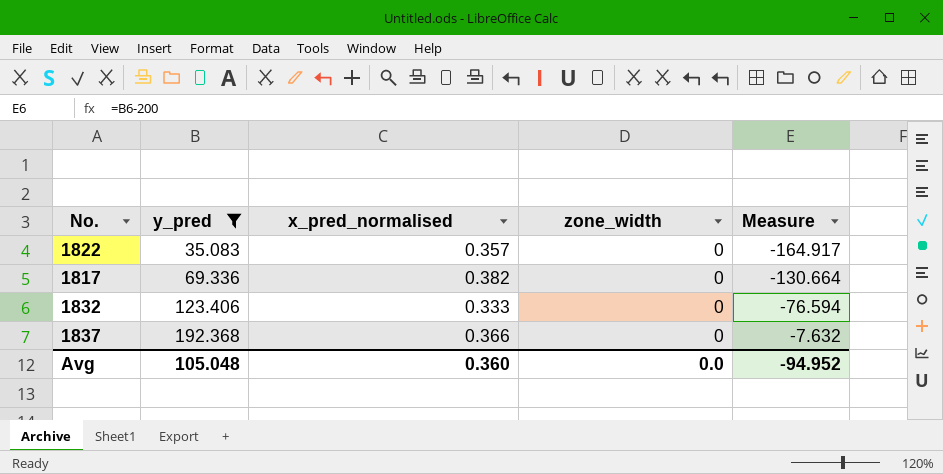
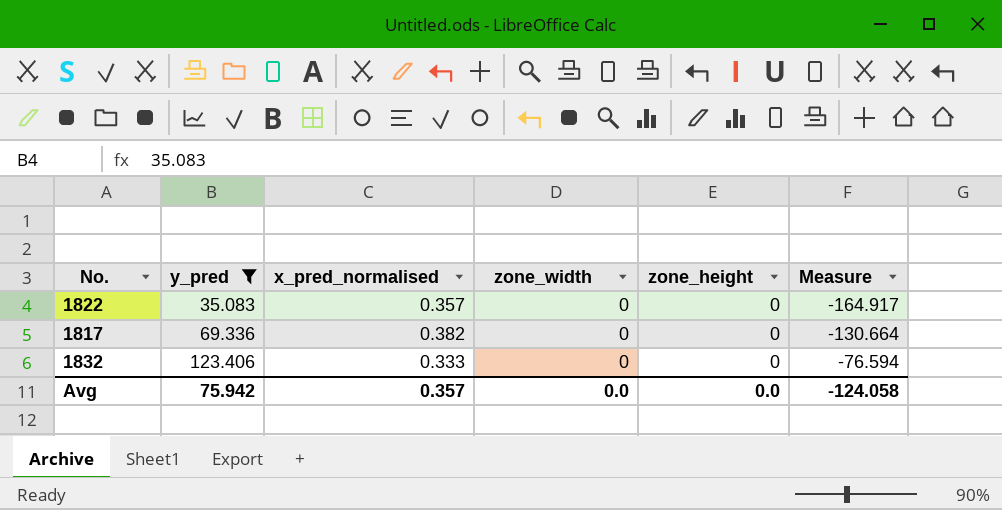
column zone_height | position: none -> 5
row 1837: 192.368 | 0.366 | 0 | -7.632 -> none
Avg | y_pred: 105.048 -> 75.942
Avg | x_pred_normalised: 0.360 -> 0.357
Avg | Measure: -94.952 -> -124.058

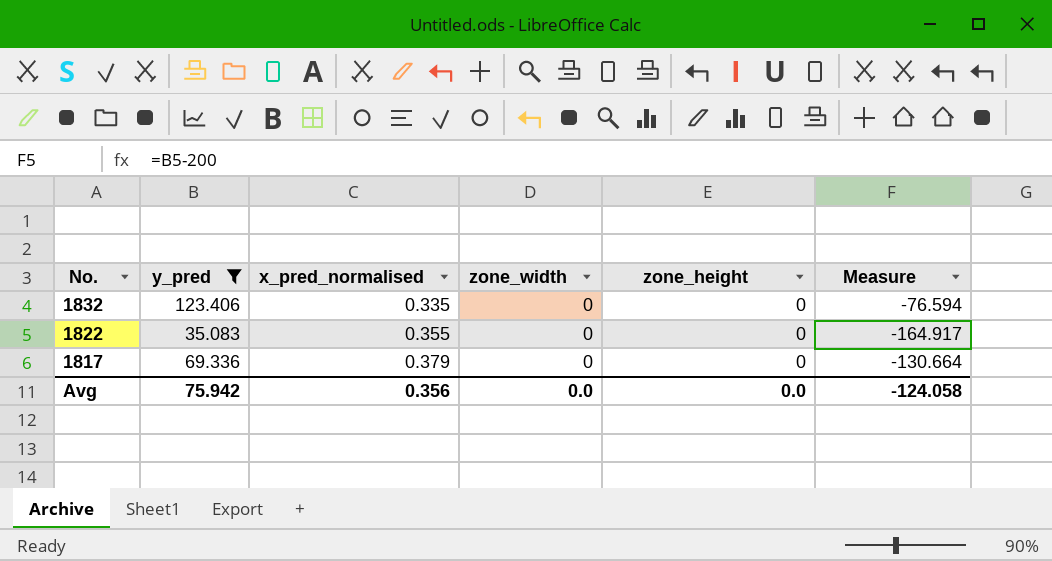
row order: y_pred ascending -> No. descending
1832 | x_pred_normalised: 0.333 -> 0.335
1822 | x_pred_normalised: 0.357 -> 0.355
1817 | x_pred_normalised: 0.382 -> 0.379
Avg | x_pred_normalised: 0.357 -> 0.356

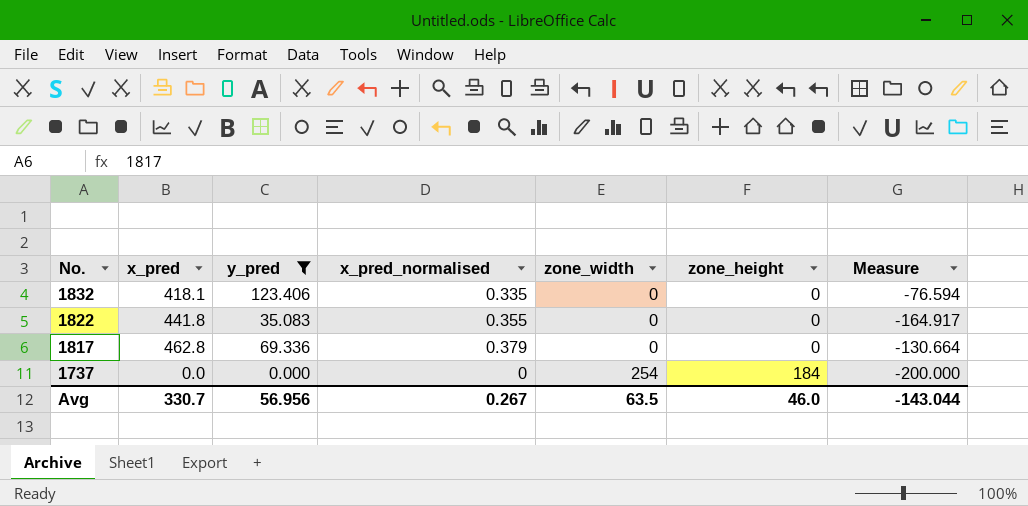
column x_pred | position: none -> 2
row 1737: none -> 0.0 | 0.000 | 0 | 254 | 184 | -200.000
Avg | y_pred: 75.942 -> 56.956
Avg | x_pred_normalised: 0.356 -> 0.267
Avg | zone_width: 0.0 -> 63.5
Avg | zone_height: 0.0 -> 46.0
Avg | Measure: -124.058 -> -143.044

